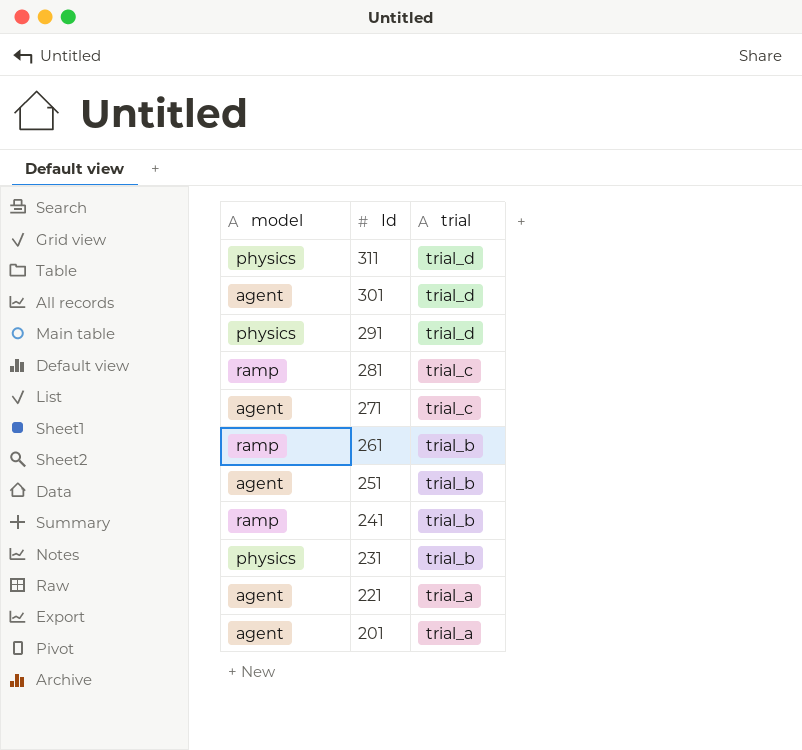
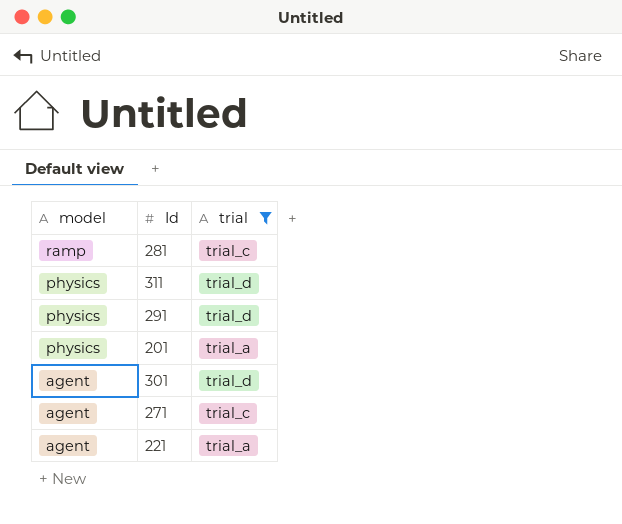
filter: none -> trial != trial_b
row order: Id descending -> model descending
201 | model: agent -> physics

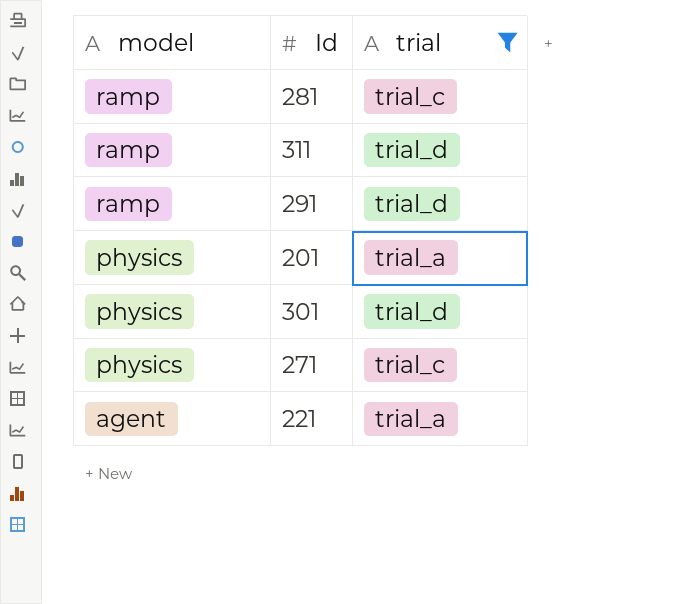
311 | model: physics -> ramp
291 | model: physics -> ramp
301 | model: agent -> physics
271 | model: agent -> physics

